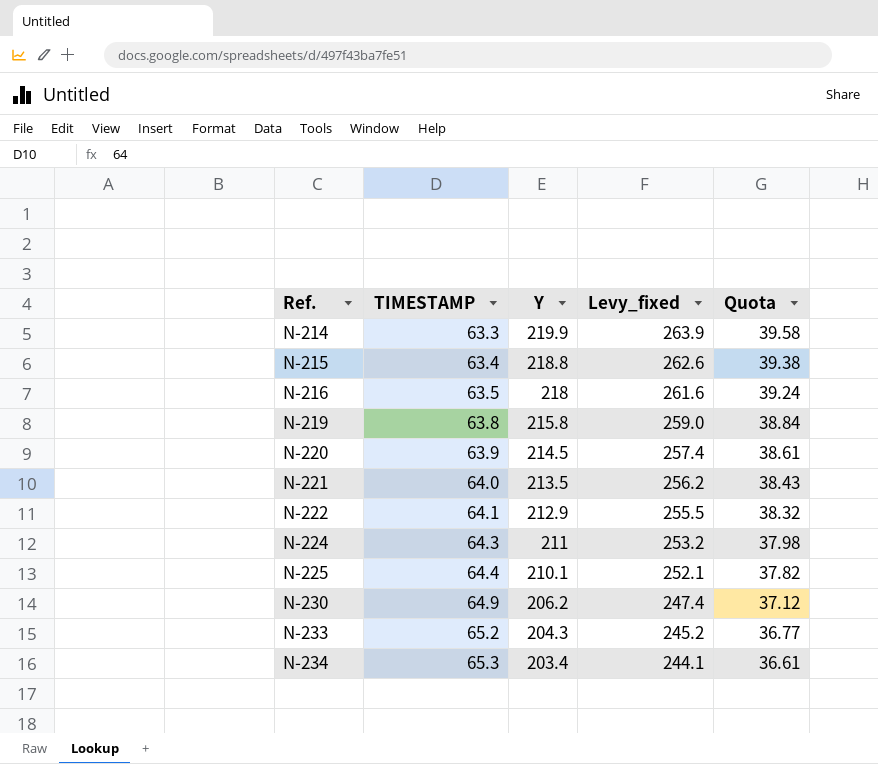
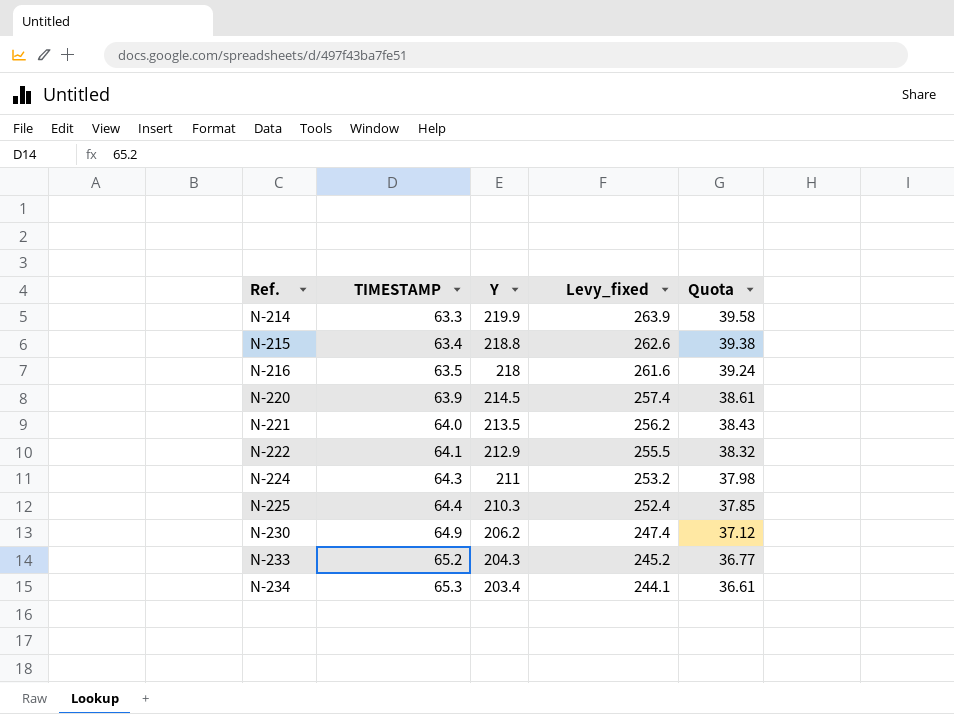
row N-219: 63.8 | 215.8 | 259.0 | 38.84 -> none
N-225 | Y: 210.1 -> 210.3
N-225 | Levy_fixed: 252.1 -> 252.4
N-225 | Quota: 37.82 -> 37.85

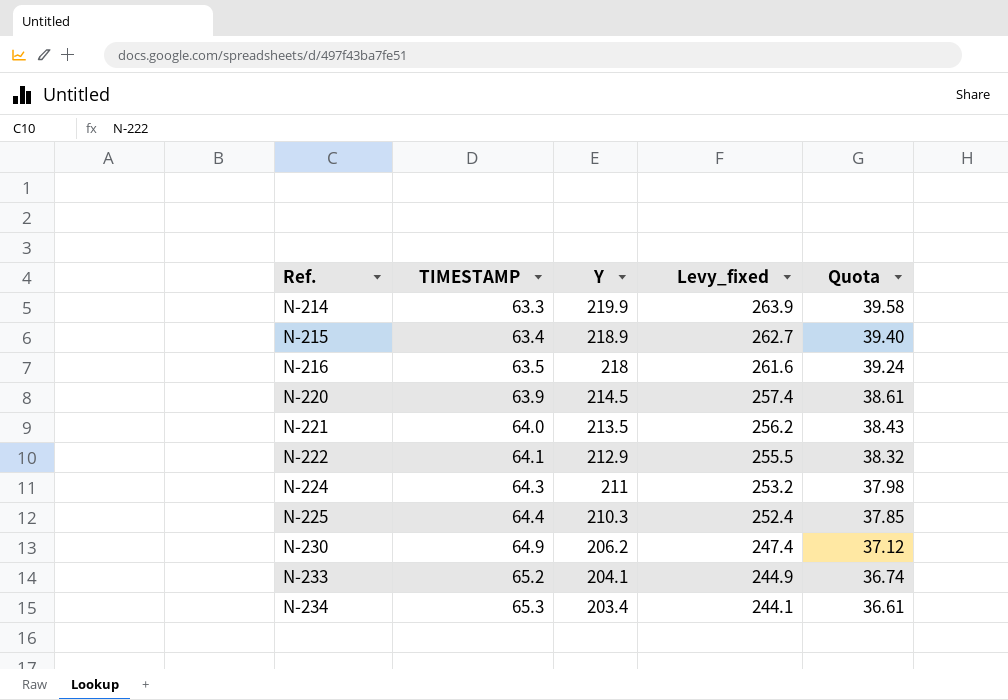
N-215 | Y: 218.8 -> 218.9
N-215 | Levy_fixed: 262.6 -> 262.7
N-215 | Quota: 39.38 -> 39.40
N-233 | Y: 204.3 -> 204.1
N-233 | Levy_fixed: 245.2 -> 244.9
N-233 | Quota: 36.77 -> 36.74

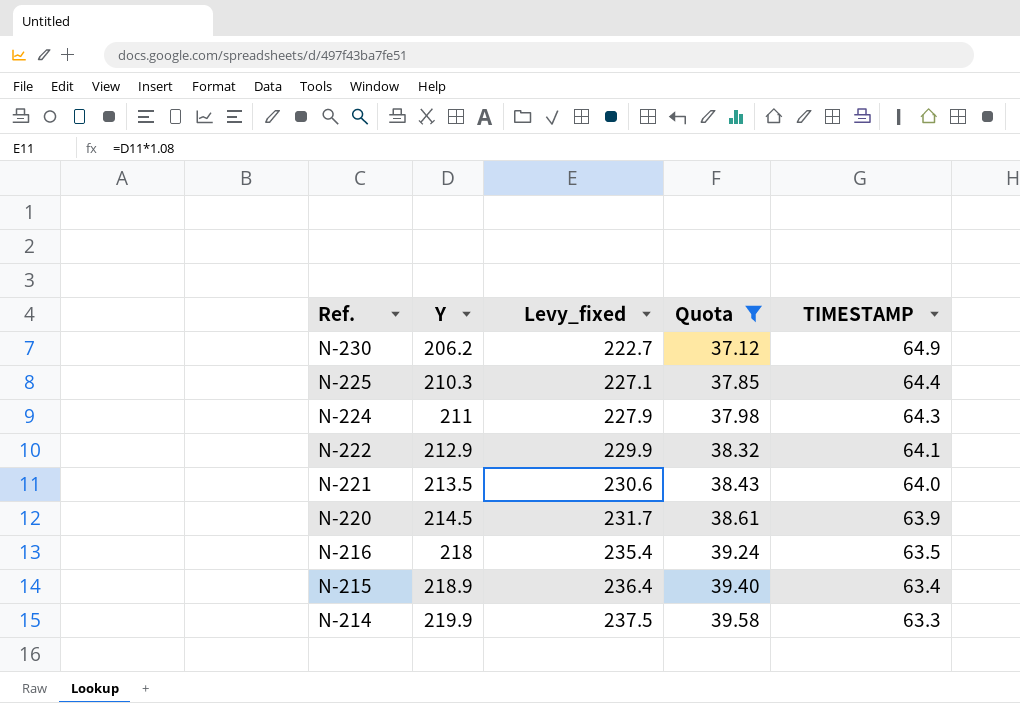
filter: none -> Quota >= 37.12
row order: Ref. ascending -> Ref. descending
column Levy_fixed | formula: [Y] * 1.2 -> [Y] * 1.08
column TIMESTAMP | position: 2 -> 5

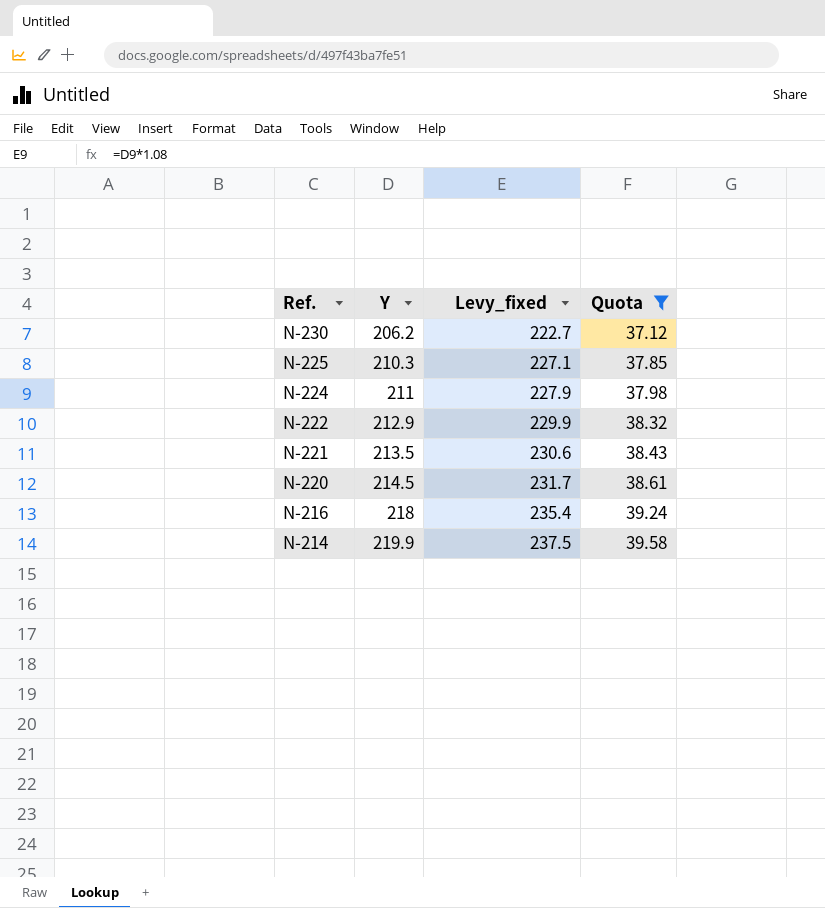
column TIMESTAMP | position: 5 -> none
row N-215: 218.9 | 236.4 | 39.40 | 63.4 -> none

